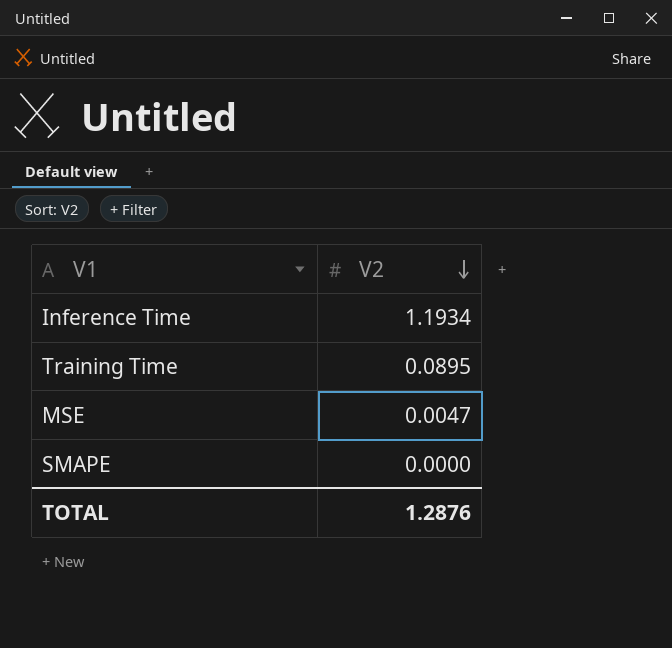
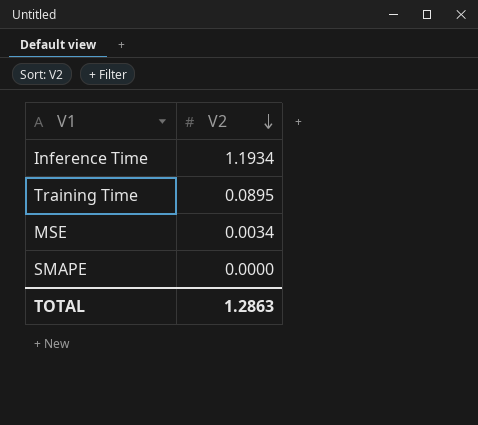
MSE | V2: 0.0047 -> 0.0034
TOTAL | V2: 1.2876 -> 1.2863

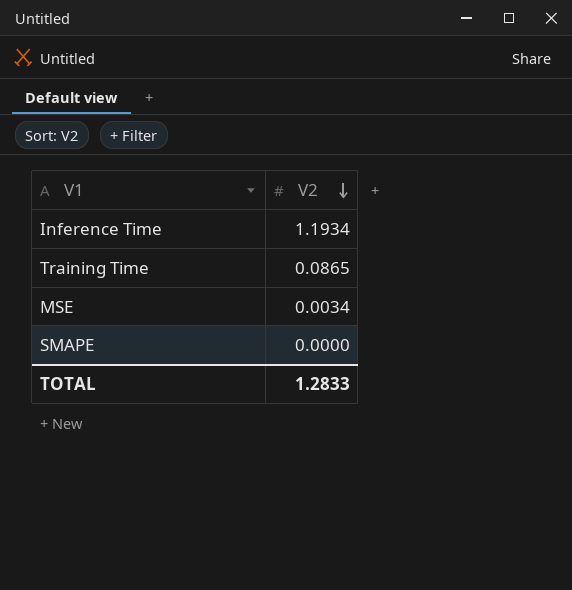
Training Time | V2: 0.0895 -> 0.0865
TOTAL | V2: 1.2863 -> 1.2833

